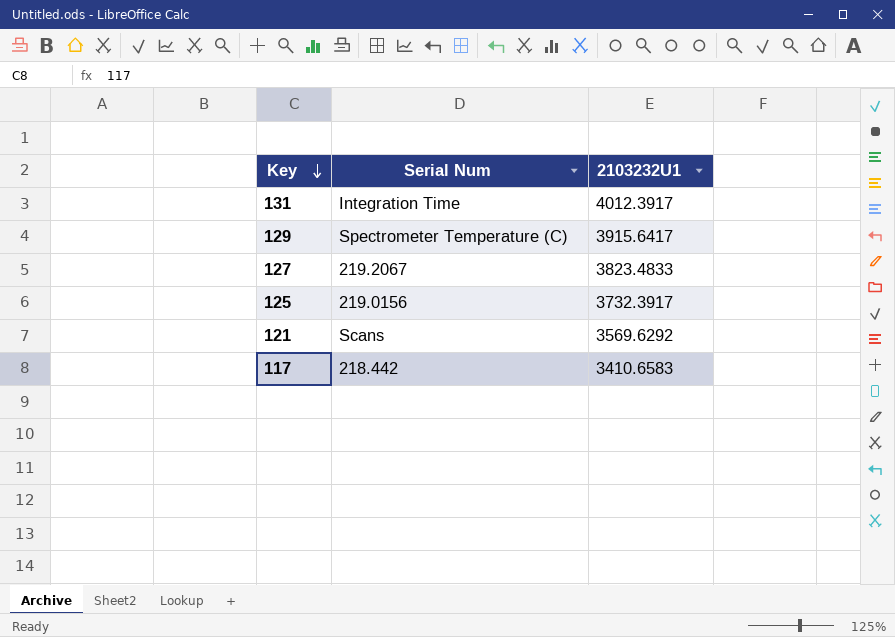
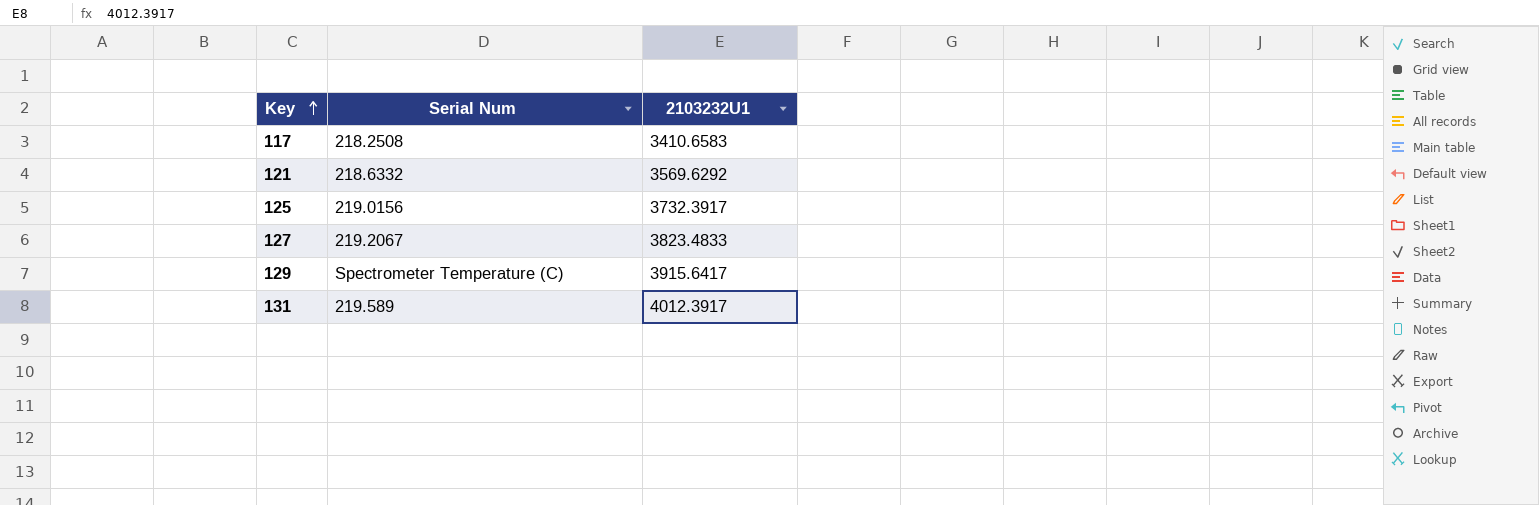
row order: Key descending -> Key ascending
117 | Serial Num: 218.442 -> 218.2508
121 | Serial Num: Scans -> 218.6332
131 | Serial Num: Integration Time -> 219.589

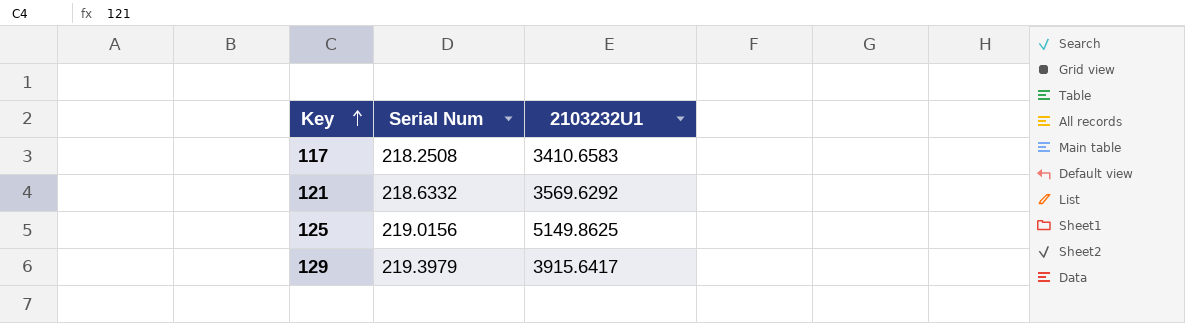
row 127: 219.2067 | 3823.4833 -> none
row 131: 219.589 | 4012.3917 -> none
125 | 2103232U1: 3732.3917 -> 5149.8625
129 | Serial Num: Spectrometer Temperature (C) -> 219.3979

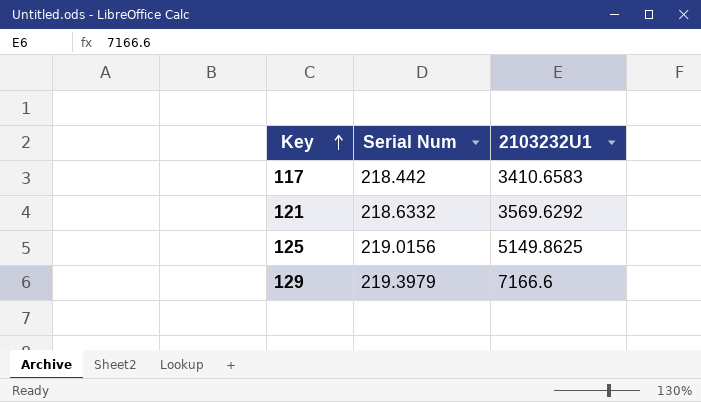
117 | Serial Num: 218.2508 -> 218.442
129 | 2103232U1: 3915.6417 -> 7166.6

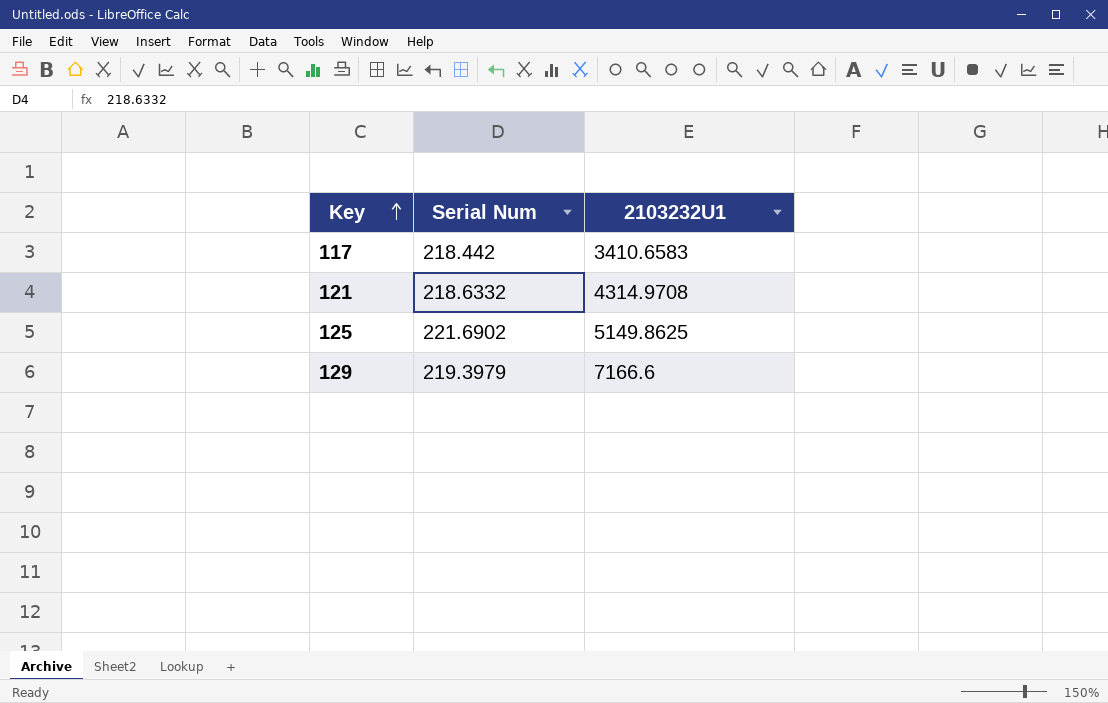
121 | 2103232U1: 3569.6292 -> 4314.9708
125 | Serial Num: 219.0156 -> 221.6902

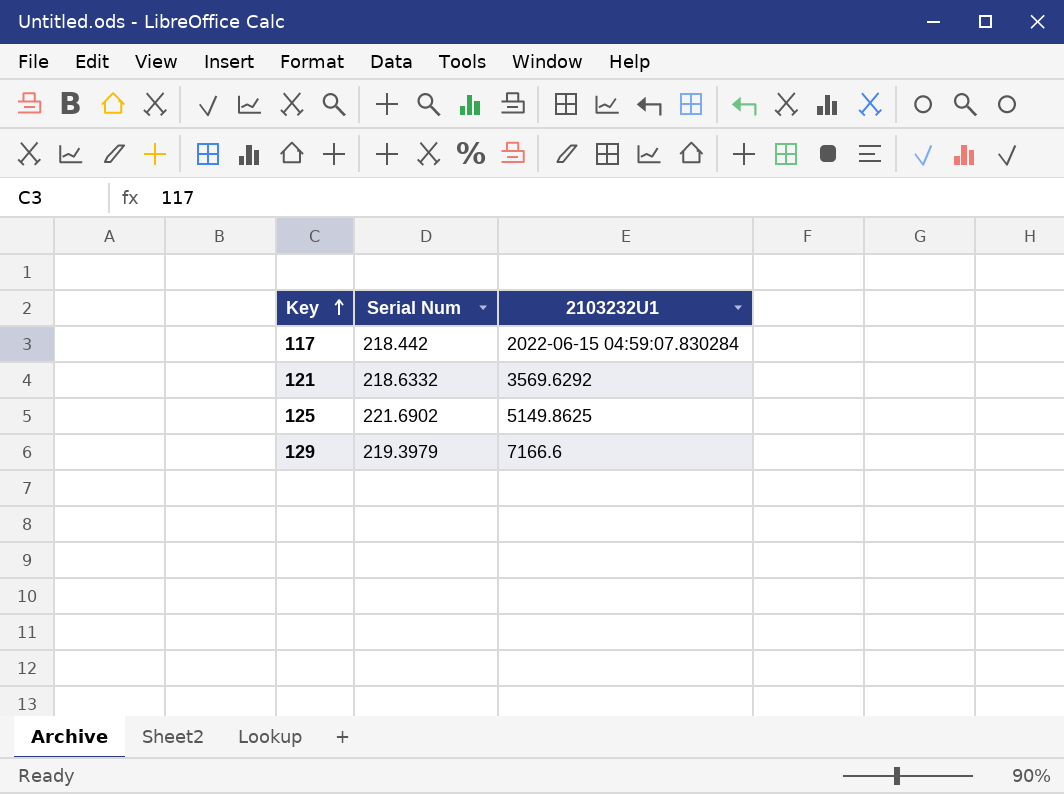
117 | 2103232U1: 3410.6583 -> 2022-06-15 04:59:07.830284
121 | 2103232U1: 4314.9708 -> 3569.6292

